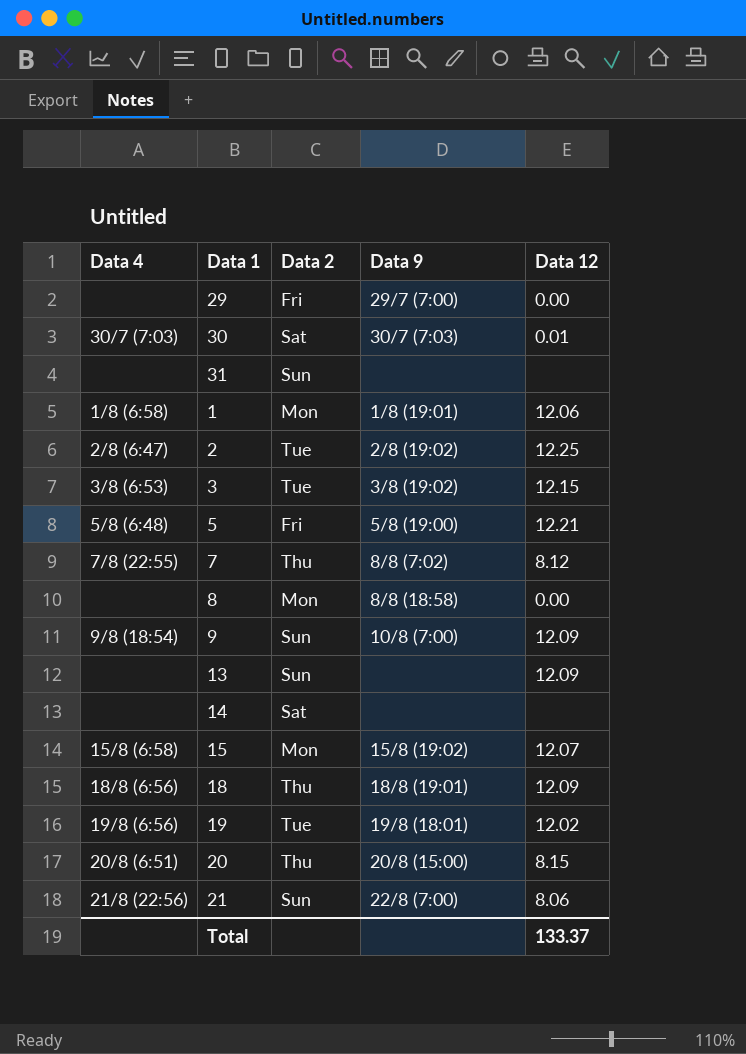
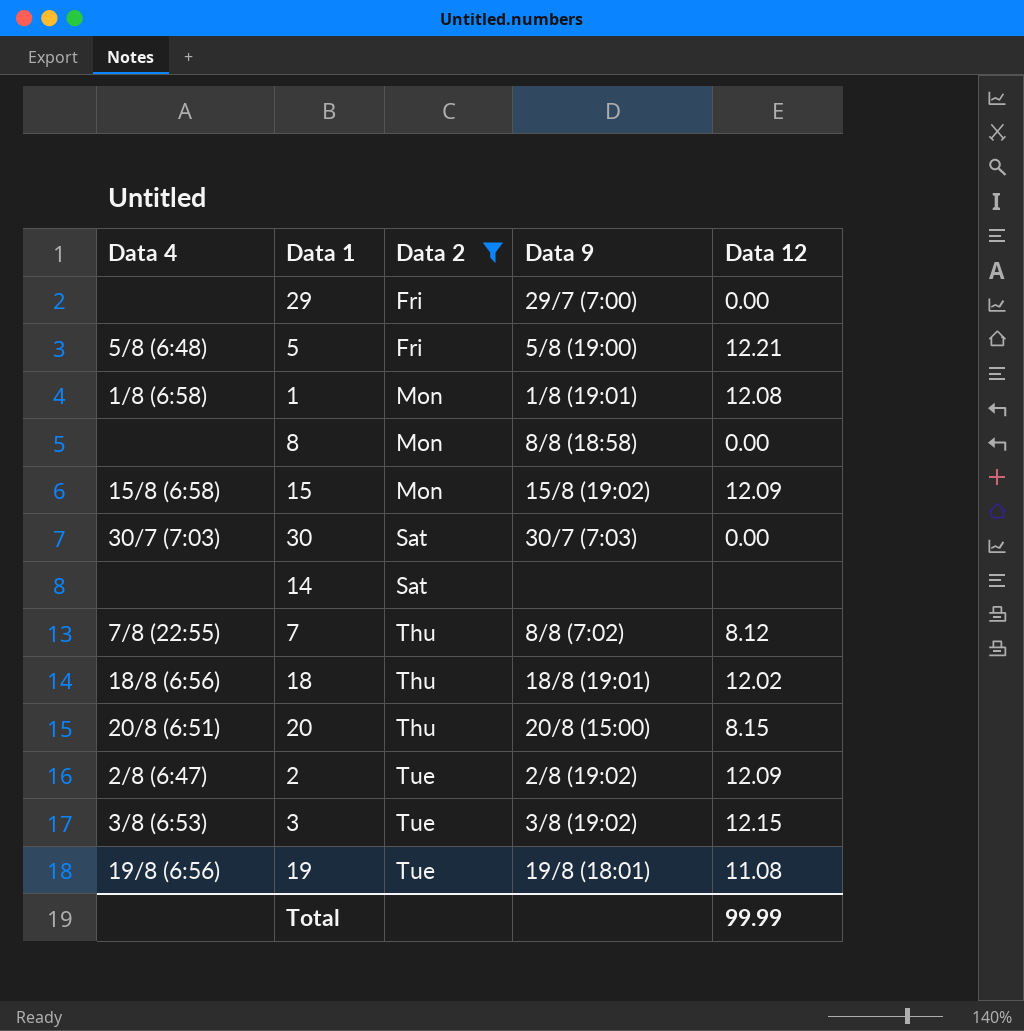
filter: none -> Data 2 != Sun
row order: none -> Data 2 ascending
1 | Data 12: 12.06 -> 12.08
15 | Data 12: 12.07 -> 12.09
30 | Data 12: 0.01 -> 0.00
18 | Data 12: 12.09 -> 12.02
2 | Data 12: 12.25 -> 12.09
19 | Data 12: 12.02 -> 11.08
Total | Data 12: 133.37 -> 99.99

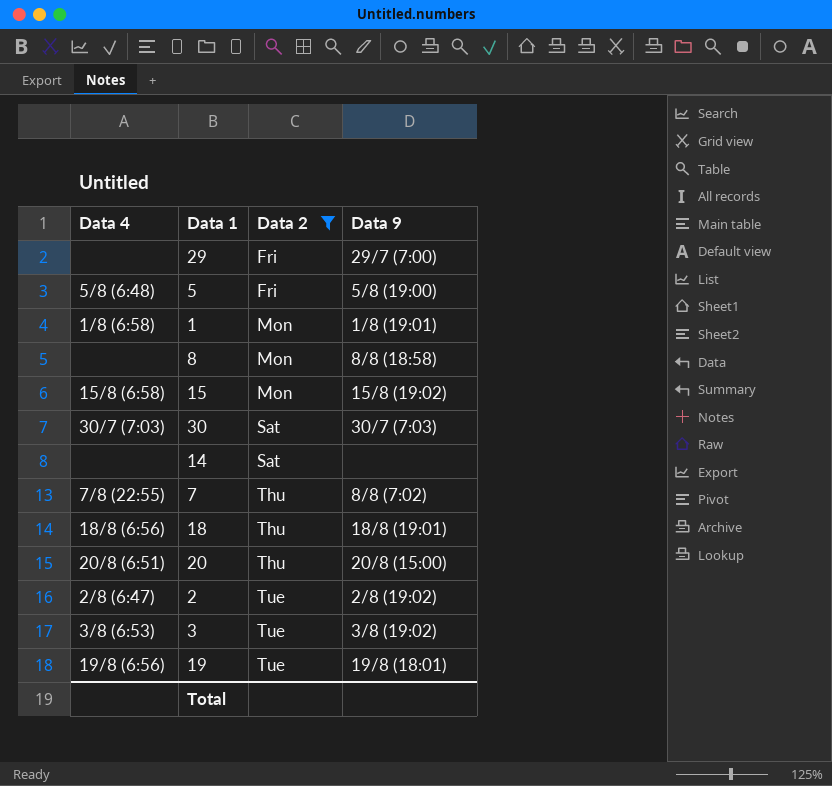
column Data 12 | position: 5 -> none

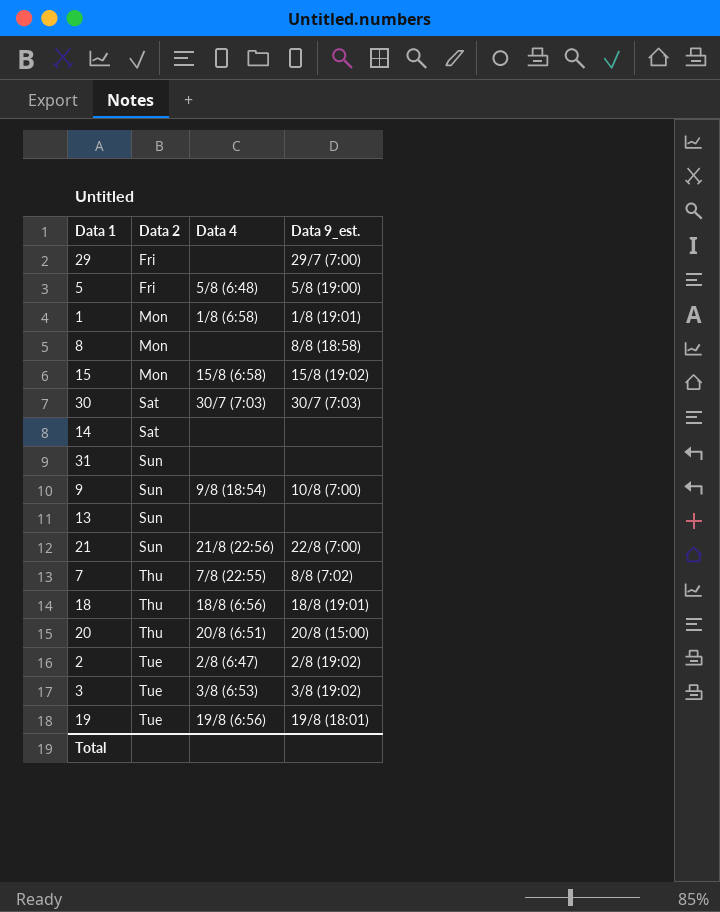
filter: Data 2 != Sun -> none
column Data 4 | position: 1 -> 3
column name: Data 9 -> Data 9_est.

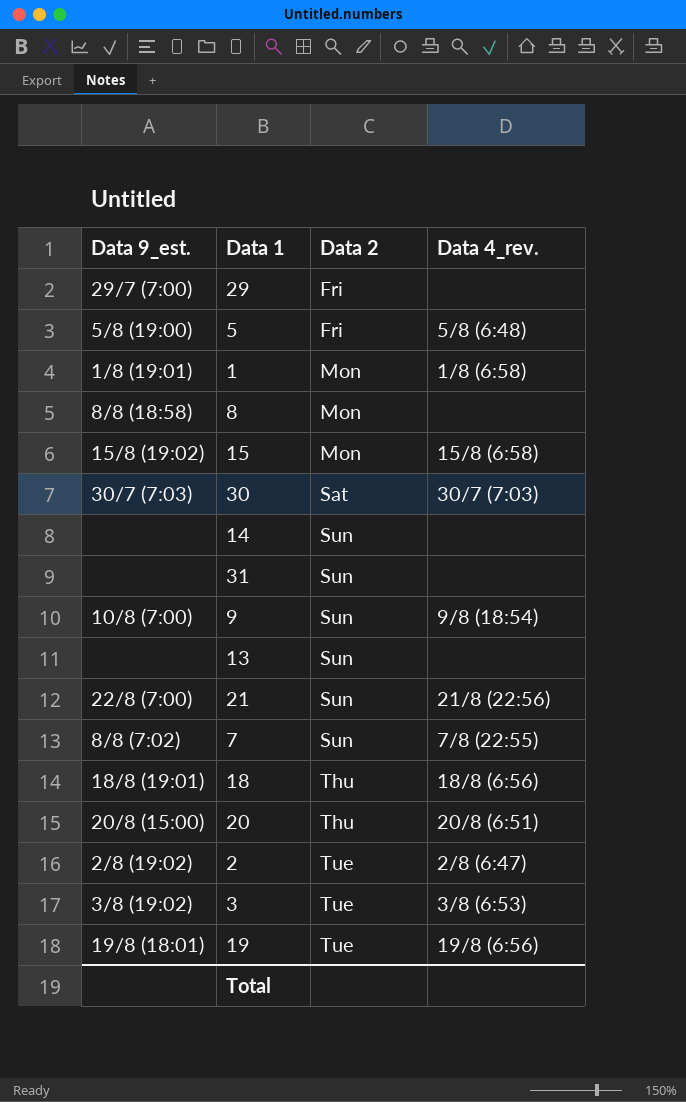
column Data 9_est. | position: 4 -> 1
column name: Data 4 -> Data 4_rev.
14 | Data 2: Sat -> Sun
7 | Data 2: Thu -> Sun

